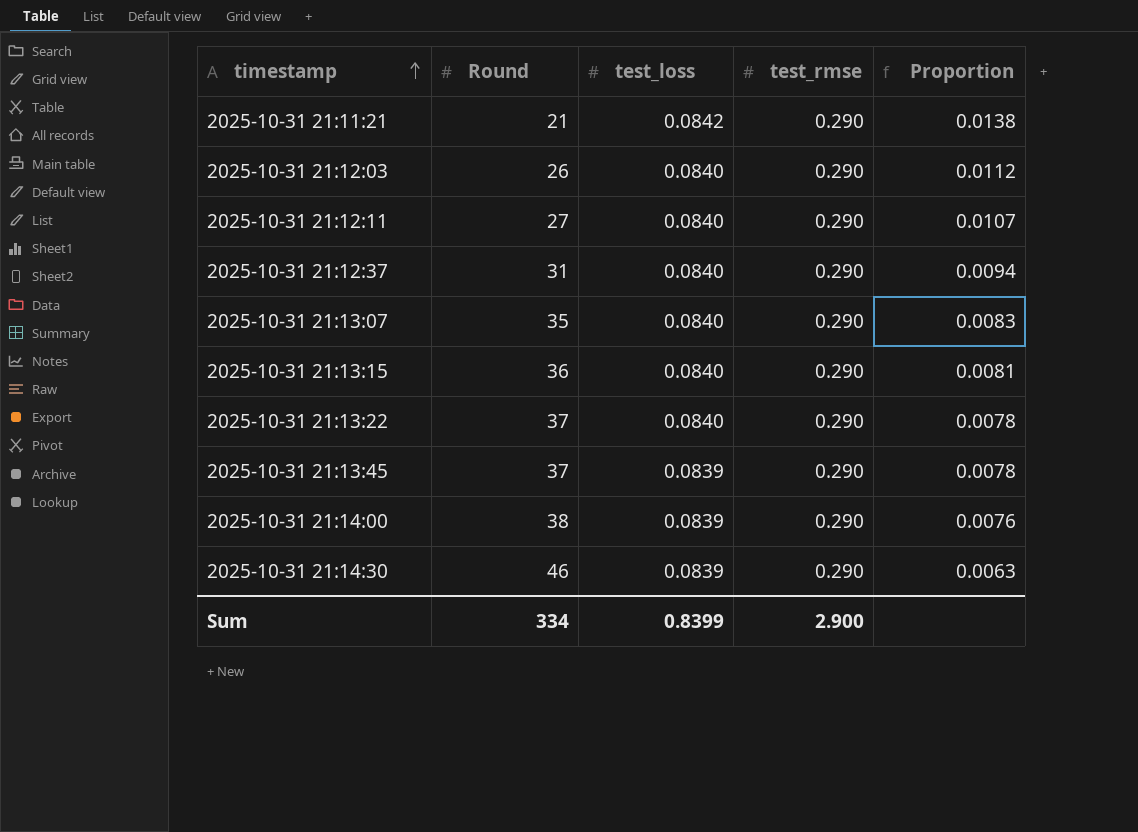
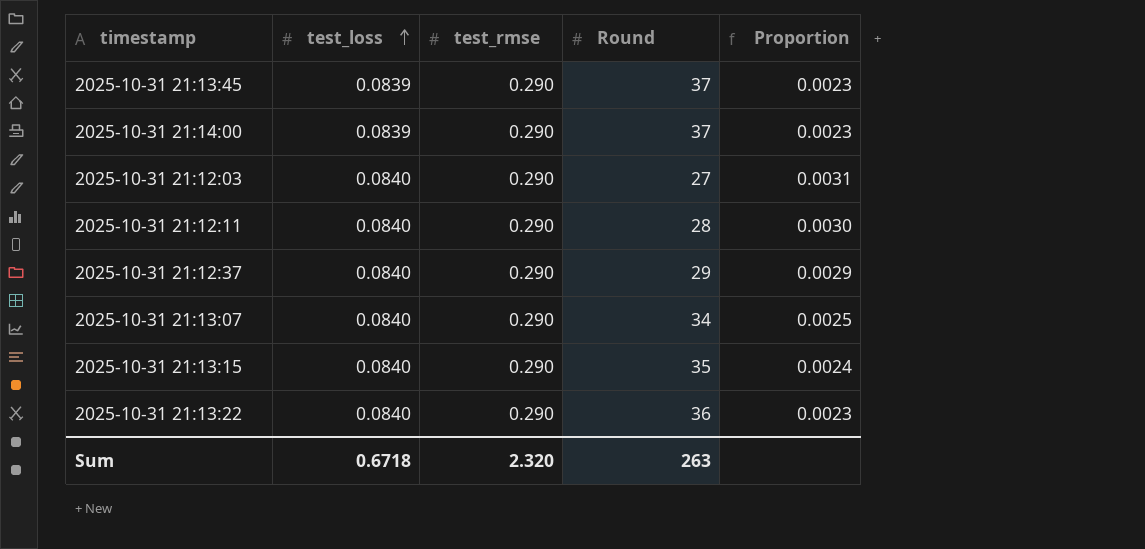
row order: timestamp ascending -> test_loss ascending
column Round | position: 2 -> 4
column Proportion | formula: [test_rmse] / [Round] -> [test_loss] / [Round]
row 2025-10-31 21:11:21: 21 | 0.0842 | 0.290 | 0.0138 -> none
row 2025-10-31 21:14:30: 46 | 0.0839 | 0.290 | 0.0063 -> none
2025-10-31 21:14:00 | Round: 38 -> 37
2025-10-31 21:12:03 | Round: 26 -> 27
2025-10-31 21:12:11 | Round: 27 -> 28
2025-10-31 21:12:37 | Round: 31 -> 29
2025-10-31 21:13:07 | Round: 35 -> 34
2025-10-31 21:13:15 | Round: 36 -> 35
2025-10-31 21:13:22 | Round: 37 -> 36
Sum | test_loss: 0.8399 -> 0.6718
Sum | test_rmse: 2.900 -> 2.320
Sum | Round: 334 -> 263

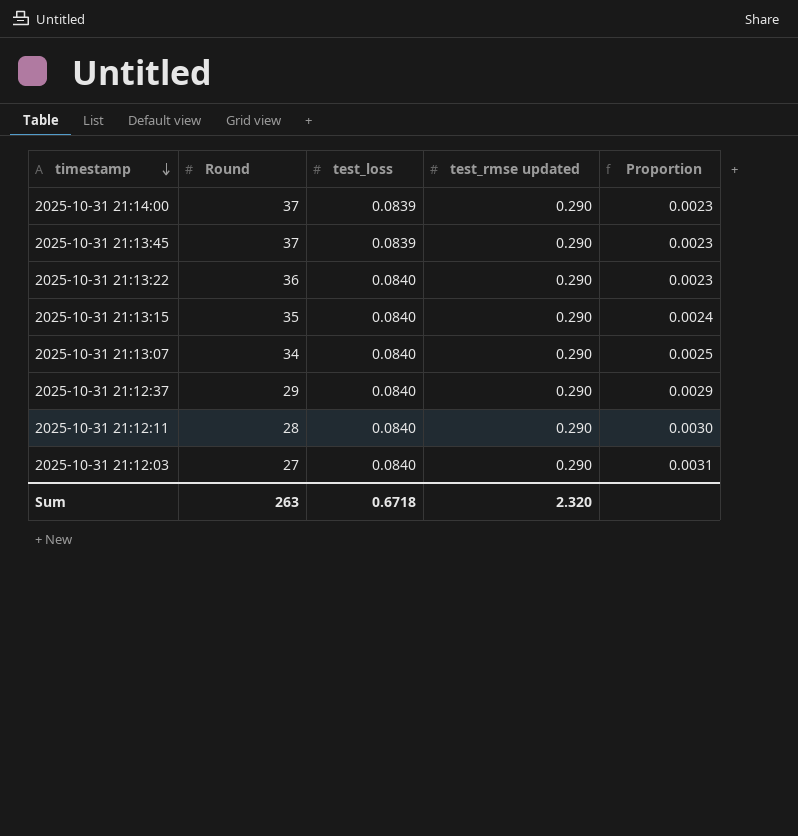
row order: test_loss ascending -> timestamp descending
column Round | position: 4 -> 2
column name: test_rmse -> test_rmse updated

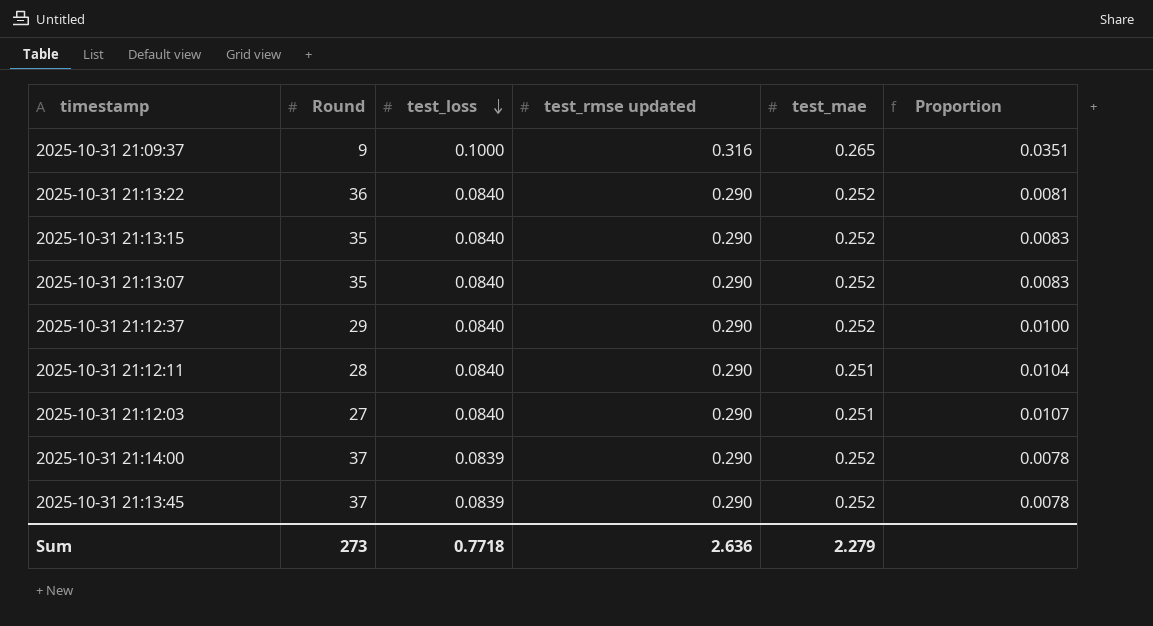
row order: timestamp descending -> test_loss descending
column test_mae | position: none -> 5
column Proportion | formula: [test_loss] / [Round] -> [test_rmse updated] / [Round]
row 2025-10-31 21:09:37: none -> 9 | 0.1000 | 0.316 | 0.265 | 0.0351
2025-10-31 21:13:07 | Round: 34 -> 35
Sum | Round: 263 -> 273
Sum | test_loss: 0.6718 -> 0.7718
Sum | test_rmse updated: 2.320 -> 2.636

